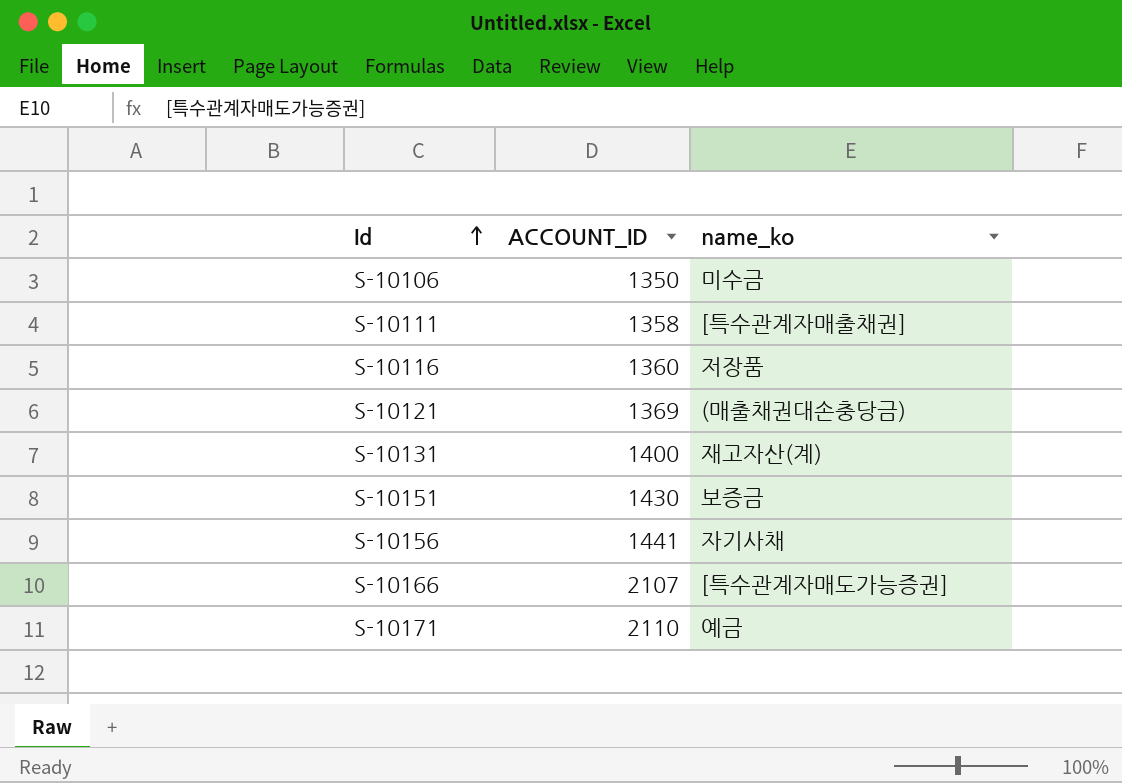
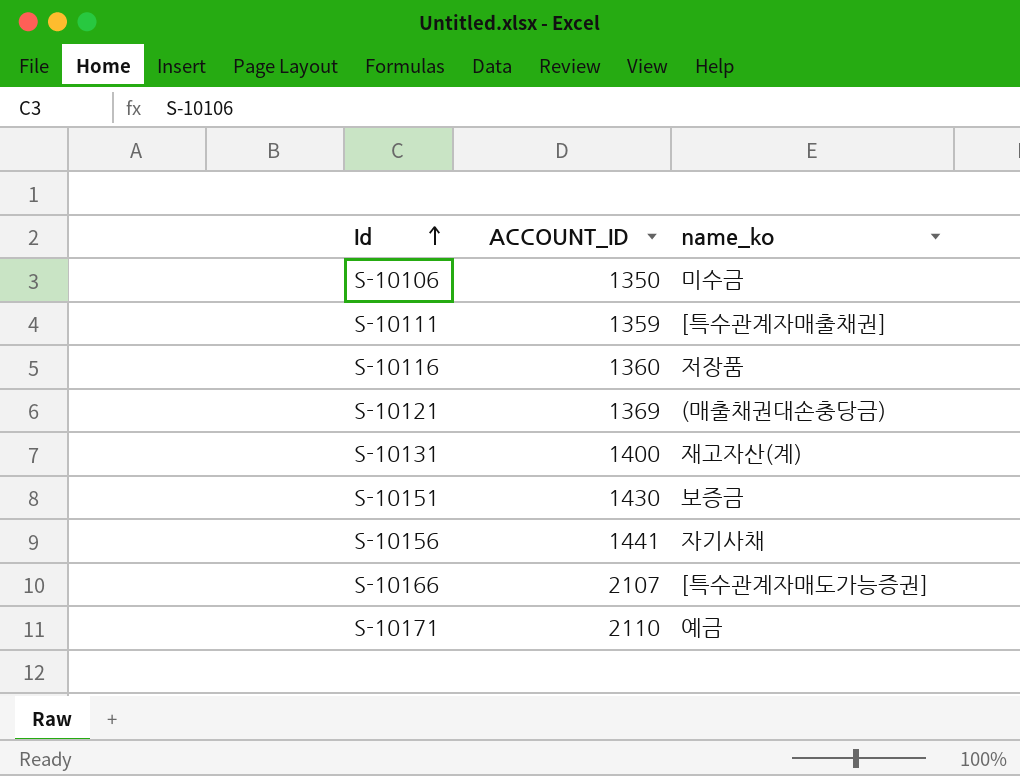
S-10111 | ACCOUNT_ID: 1358 -> 1359

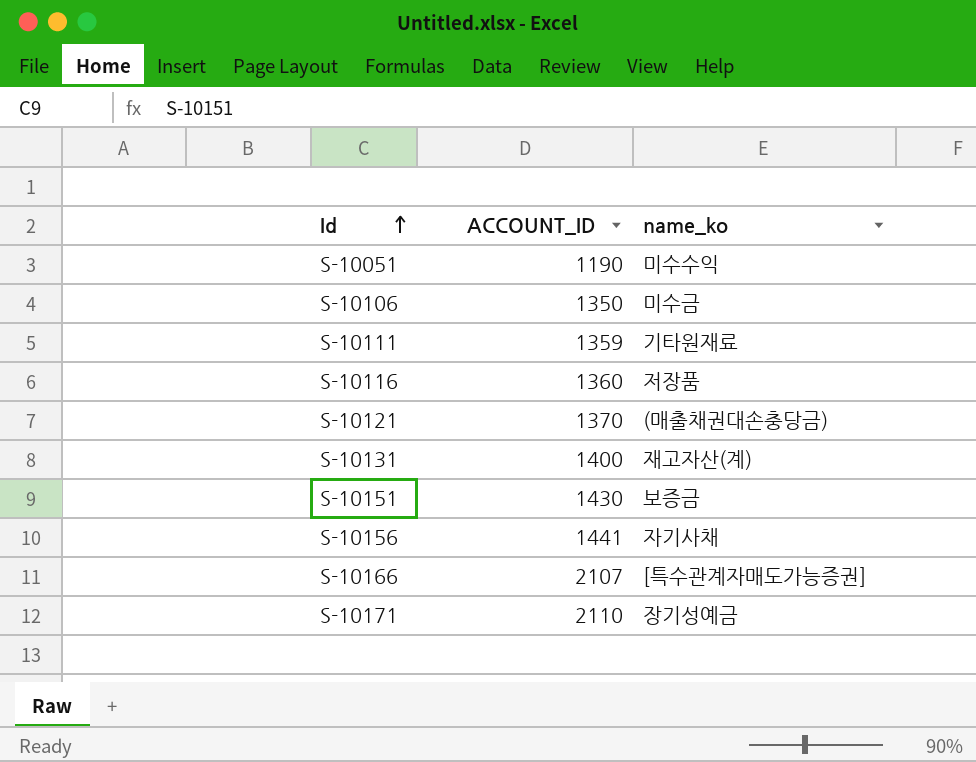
row S-10051: none -> 1190 | 미수수익
S-10111 | name_ko: [특수관계자매출채권] -> 기타원재료
S-10121 | ACCOUNT_ID: 1369 -> 1370
S-10171 | name_ko: 예금 -> 장기성예금

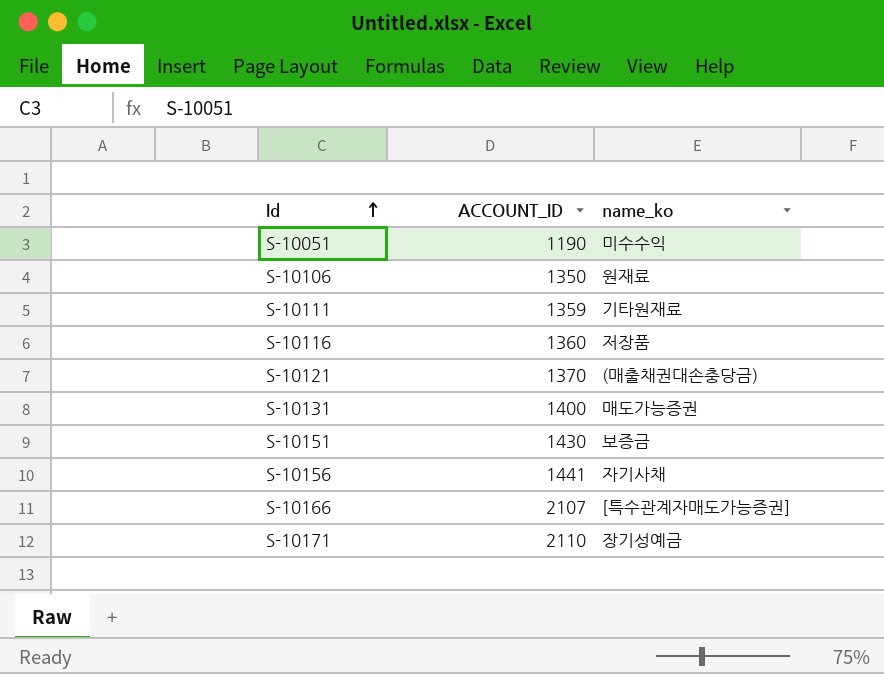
S-10106 | name_ko: 미수금 -> 원재료
S-10131 | name_ko: 재고자산(계) -> 매도가능증권

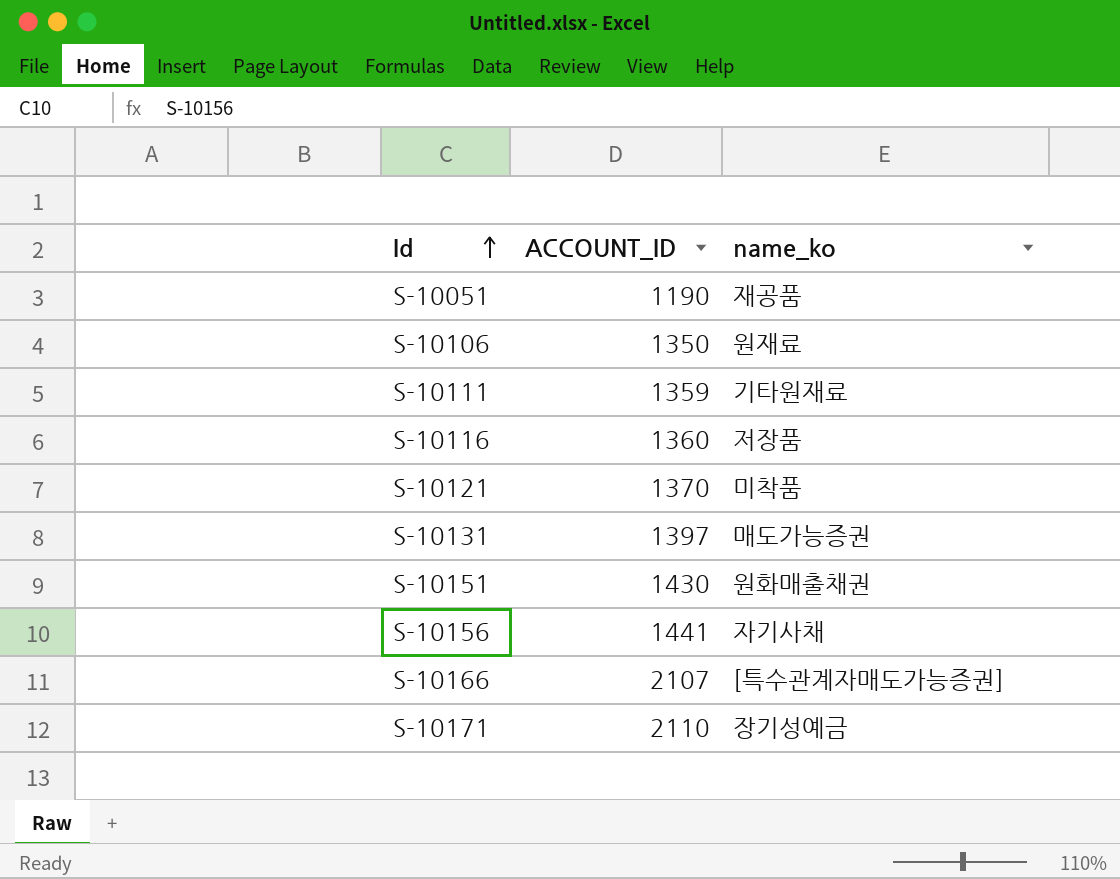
S-10051 | name_ko: 미수수익 -> 재공품
S-10121 | name_ko: (매출채권대손충당금) -> 미착품
S-10131 | ACCOUNT_ID: 1400 -> 1397
S-10151 | name_ko: 보증금 -> 원화매출채권

